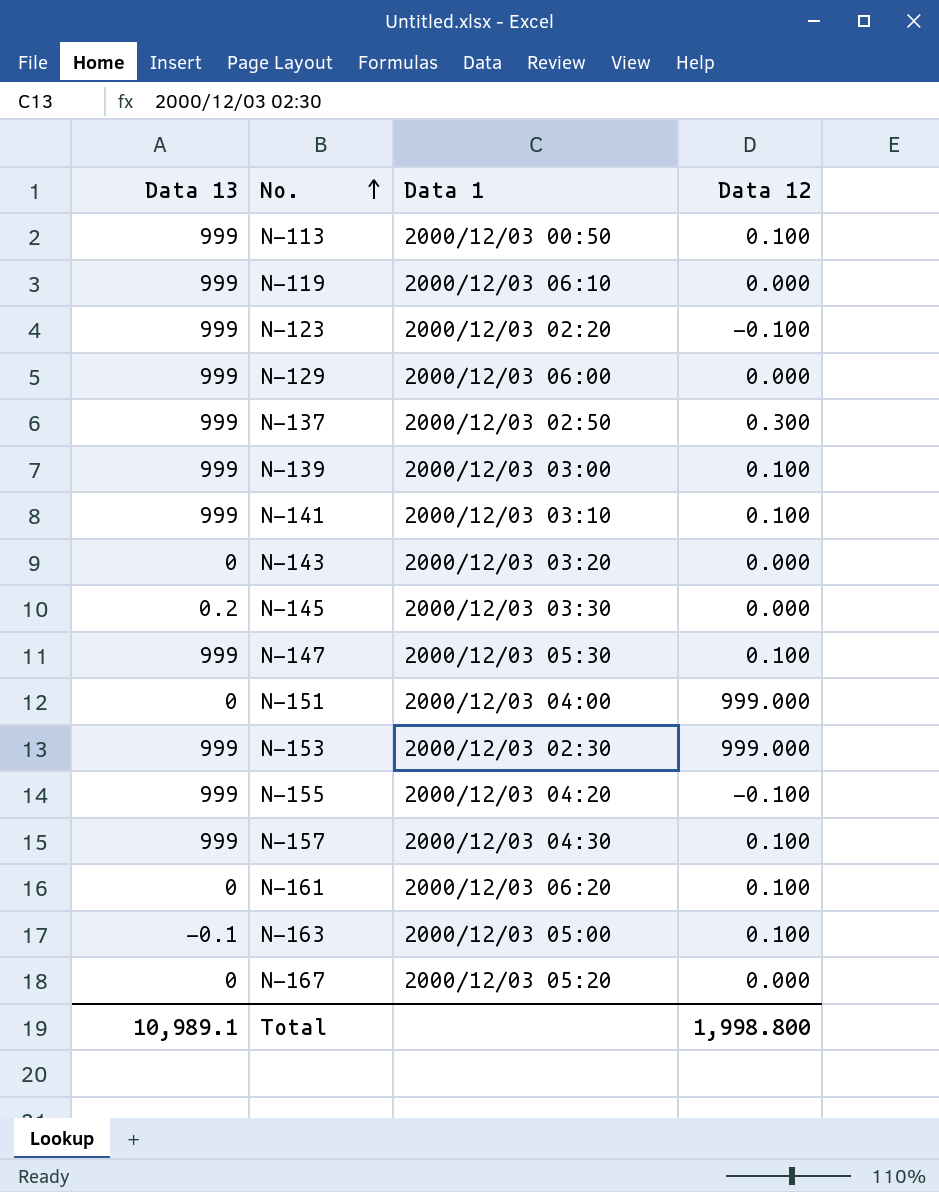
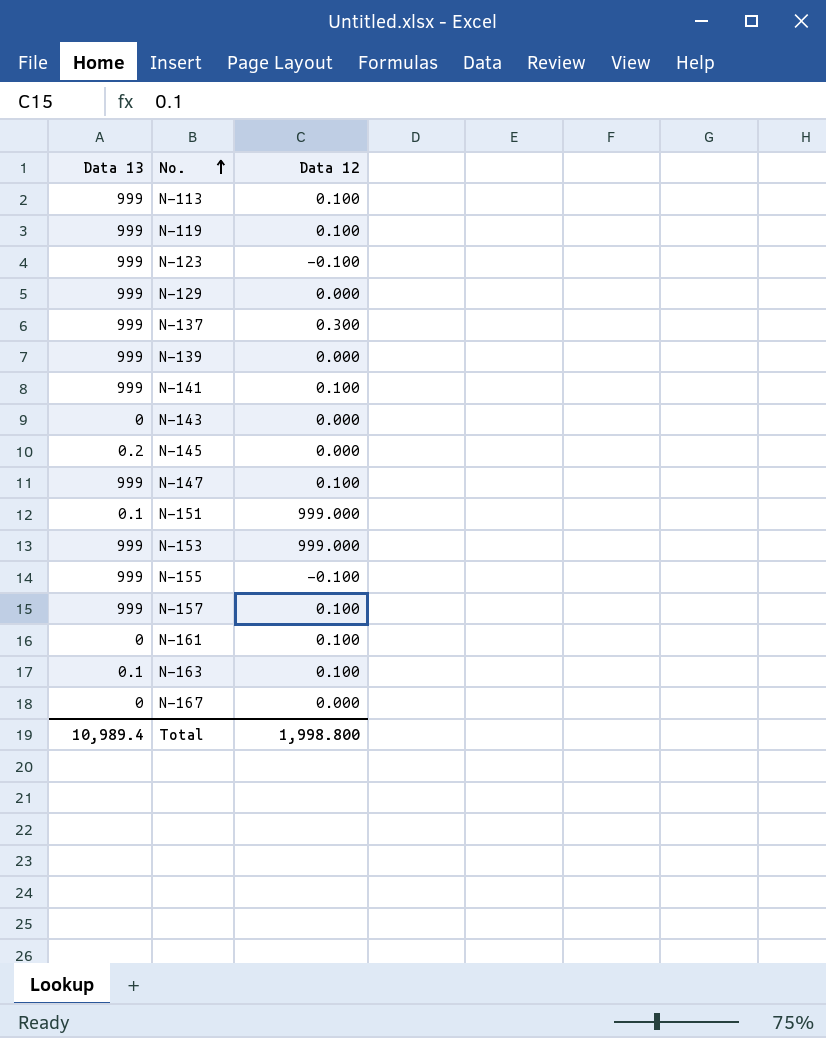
column Data 1 | position: 3 -> none
N-119 | Data 12: 0.000 -> 0.100
N-139 | Data 12: 0.100 -> 0.000
N-151 | Data 13: 0 -> 0.1
N-163 | Data 13: -0.1 -> 0.1
Total | Data 13: 10,989.1 -> 10,989.4

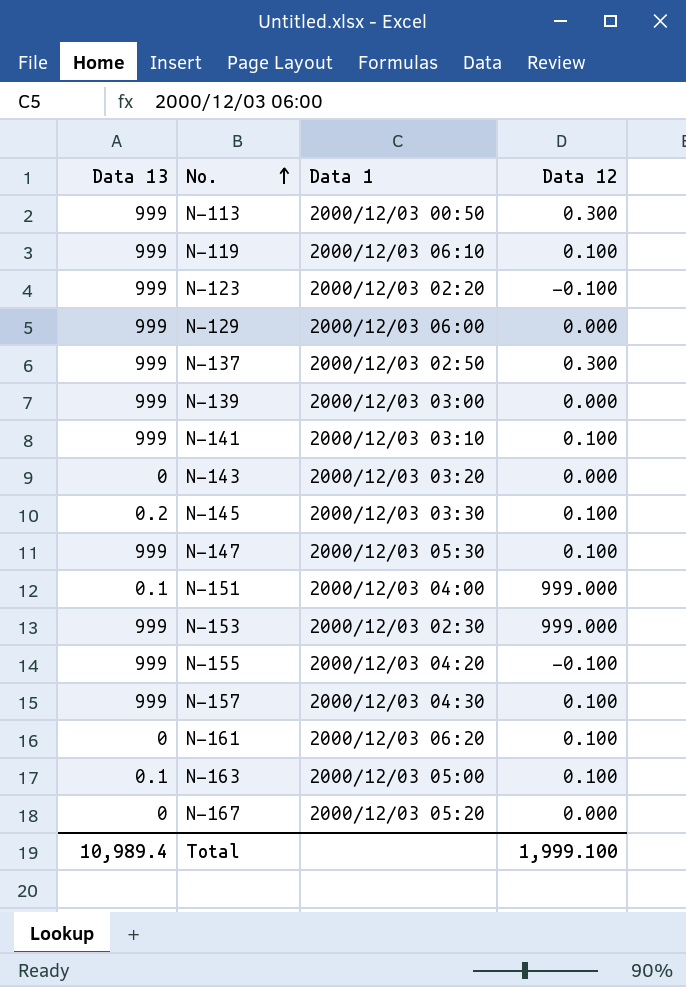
column Data 1 | position: none -> 3
N-113 | Data 12: 0.100 -> 0.300
N-145 | Data 12: 0.000 -> 0.100
Total | Data 12: 1,998.800 -> 1,999.100

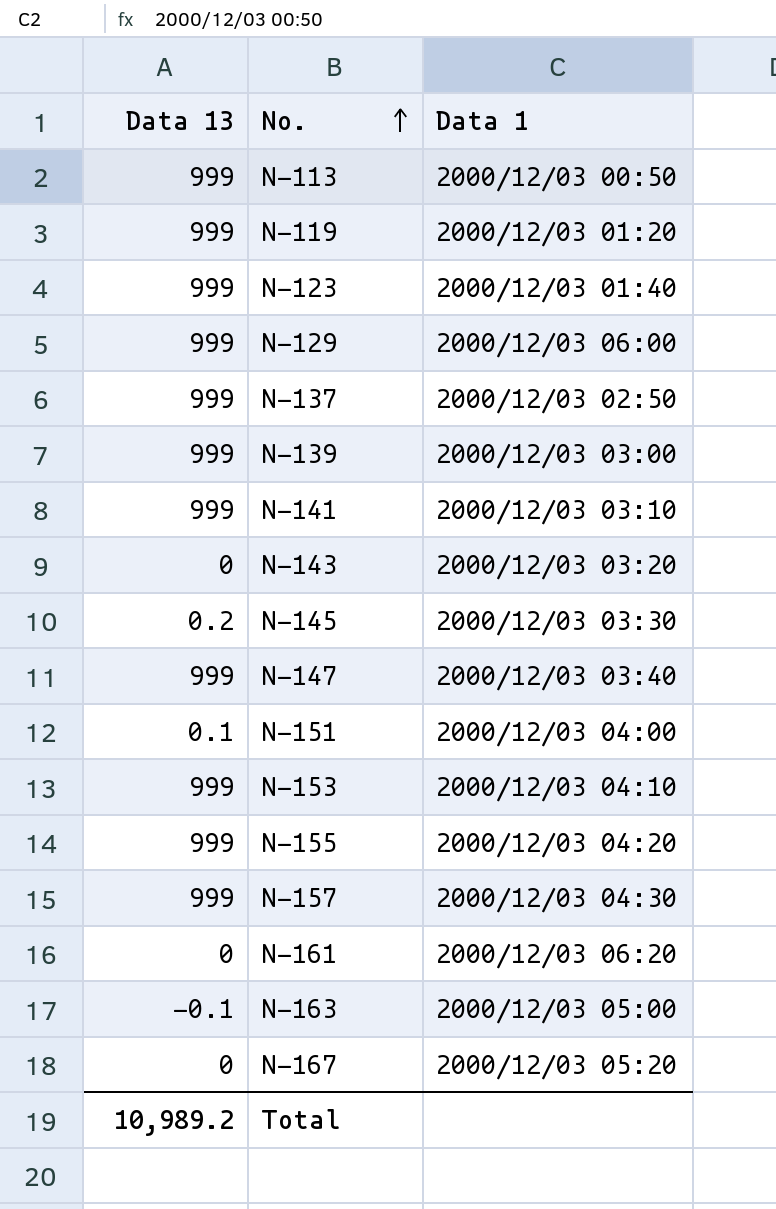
column Data 12 | position: 4 -> none
N-119 | Data 1: 2000/12/03 06:10 -> 2000/12/03 01:20
N-123 | Data 1: 2000/12/03 02:20 -> 2000/12/03 01:40
N-147 | Data 1: 2000/12/03 05:30 -> 2000/12/03 03:40
N-153 | Data 1: 2000/12/03 02:30 -> 2000/12/03 04:10
N-163 | Data 13: 0.1 -> -0.1
Total | Data 13: 10,989.4 -> 10,989.2

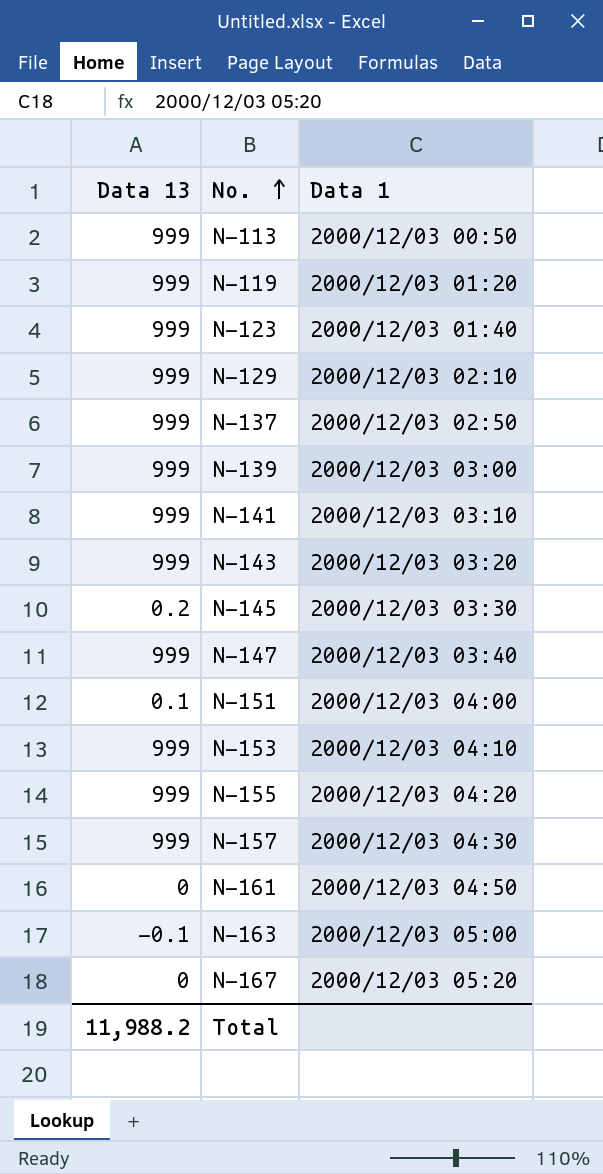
N-129 | Data 1: 2000/12/03 06:00 -> 2000/12/03 02:10
N-143 | Data 13: 0 -> 999
N-161 | Data 1: 2000/12/03 06:20 -> 2000/12/03 04:50
Total | Data 13: 10,989.2 -> 11,988.2

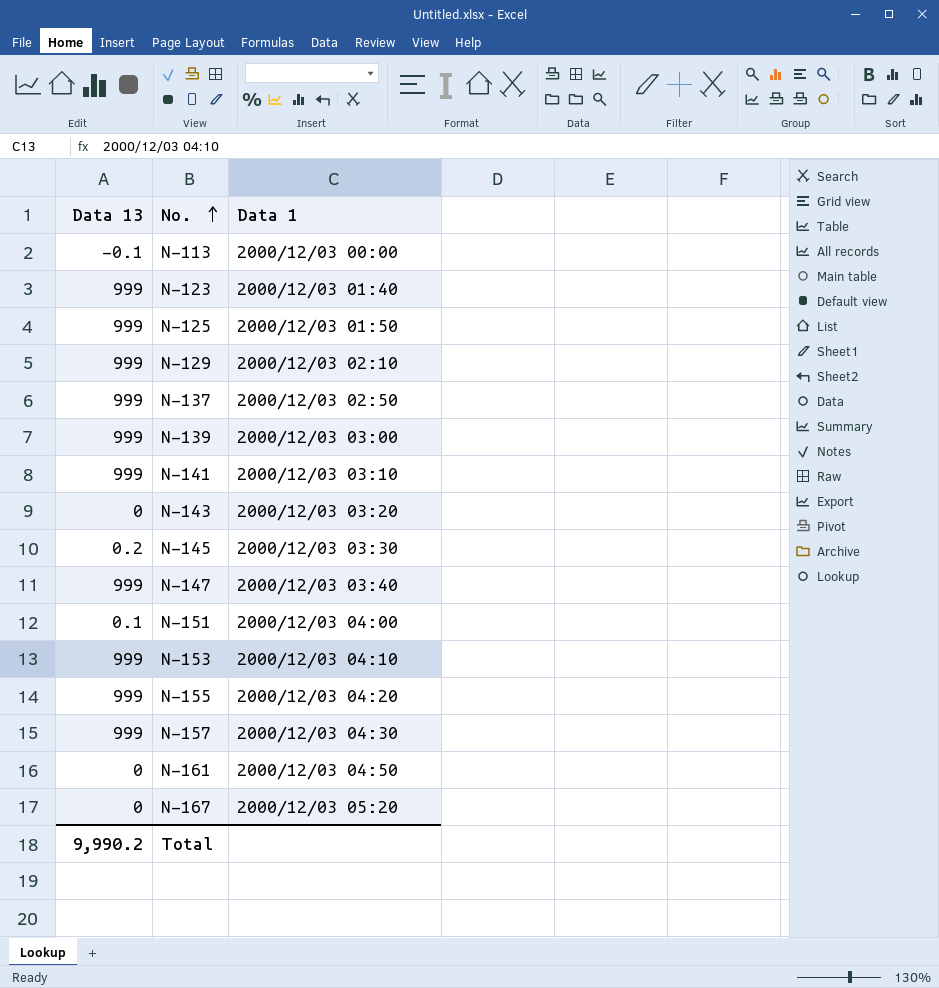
row N-119: 999 | 2000/12/03 01:20 -> none
row N-163: -0.1 | 2000/12/03 05:00 -> none
N-113 | Data 13: 999 -> -0.1
N-113 | Data 1: 2000/12/03 00:50 -> 2000/12/03 00:00
row N-125: none -> 999 | 2000/12/03 01:50
N-143 | Data 13: 999 -> 0
Total | Data 13: 11,988.2 -> 9,990.2

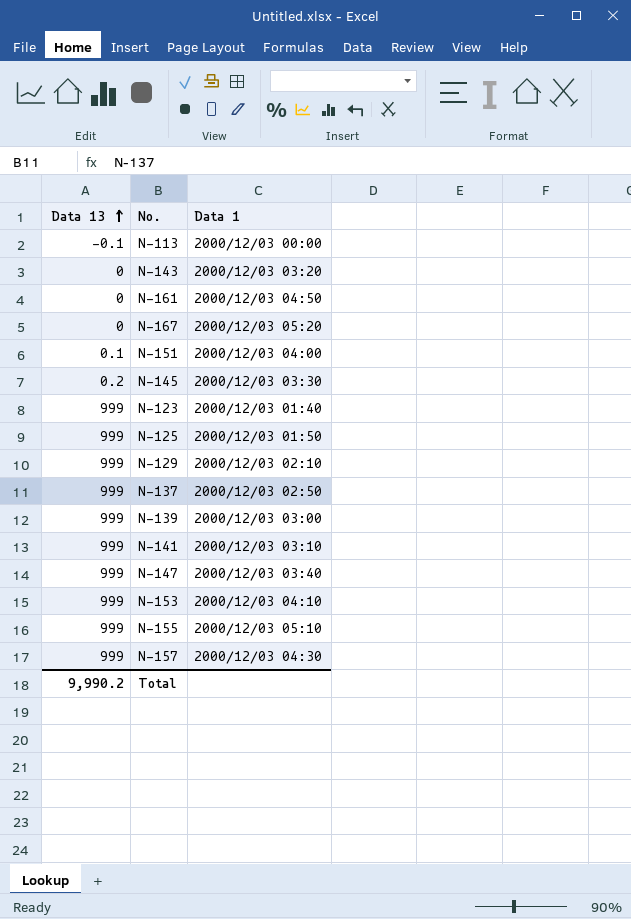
row order: No. ascending -> Data 13 ascending
N-155 | Data 1: 2000/12/03 04:20 -> 2000/12/03 05:10

